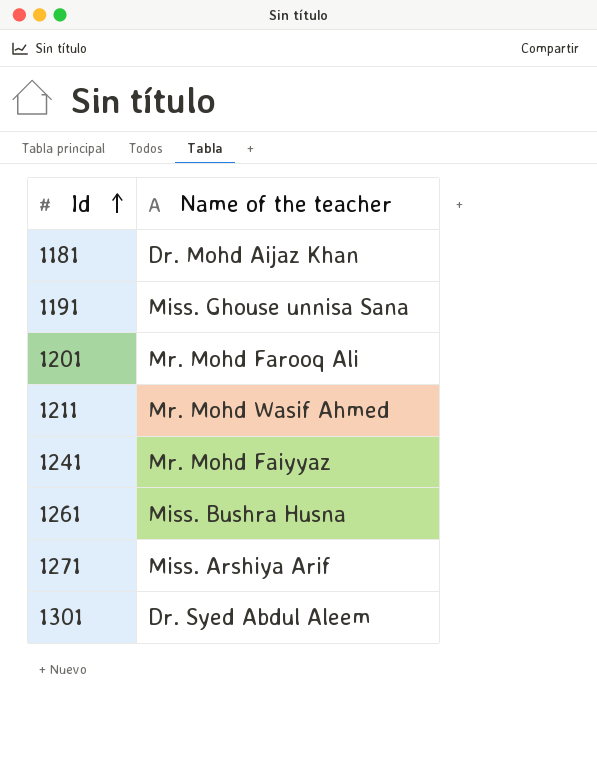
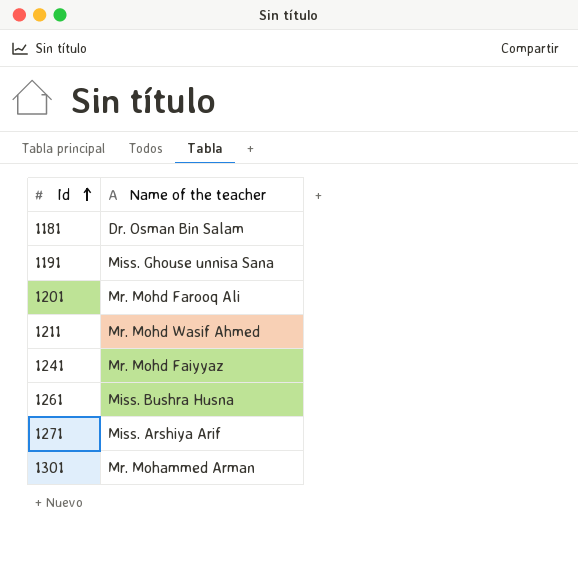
1181 | Name of the teacher: Dr. Mohd Aijaz Khan -> Dr. Osman Bin Salam
1301 | Name of the teacher: Dr. Syed Abdul Aleem -> Mr. Mohammed Arman

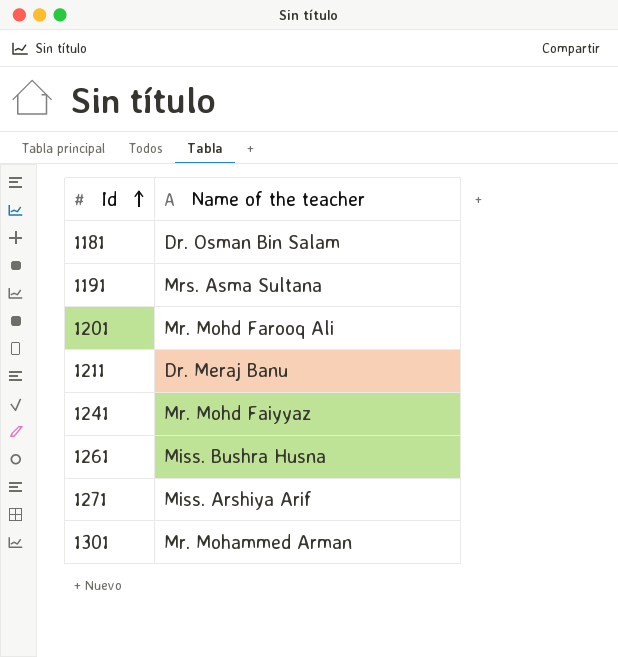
1191 | Name of the teacher: Miss. Ghouse unnisa Sana -> Mrs. Asma Sultana
1211 | Name of the teacher: Mr. Mohd Wasif Ahmed -> Dr. Meraj Banu

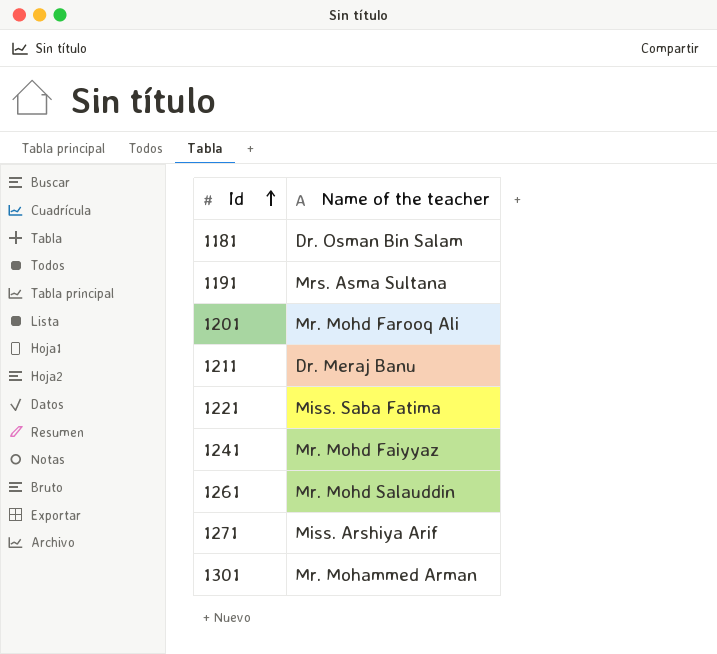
row 1221: none -> Miss. Saba Fatima
1261 | Name of the teacher: Miss. Bushra Husna -> Mr. Mohd Salauddin

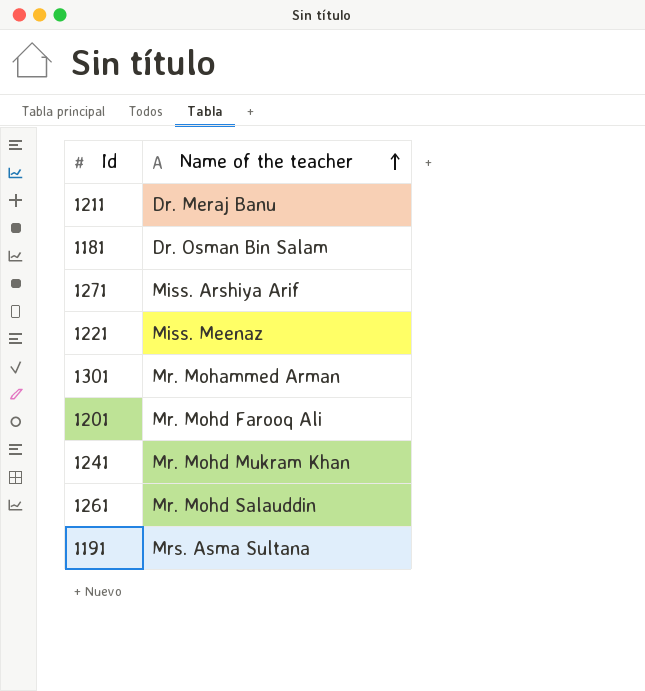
row order: Id ascending -> Name of the teacher ascending
1221 | Name of the teacher: Miss. Saba Fatima -> Miss. Meenaz
1241 | Name of the teacher: Mr. Mohd Faiyyaz -> Mr. Mohd Mukram Khan

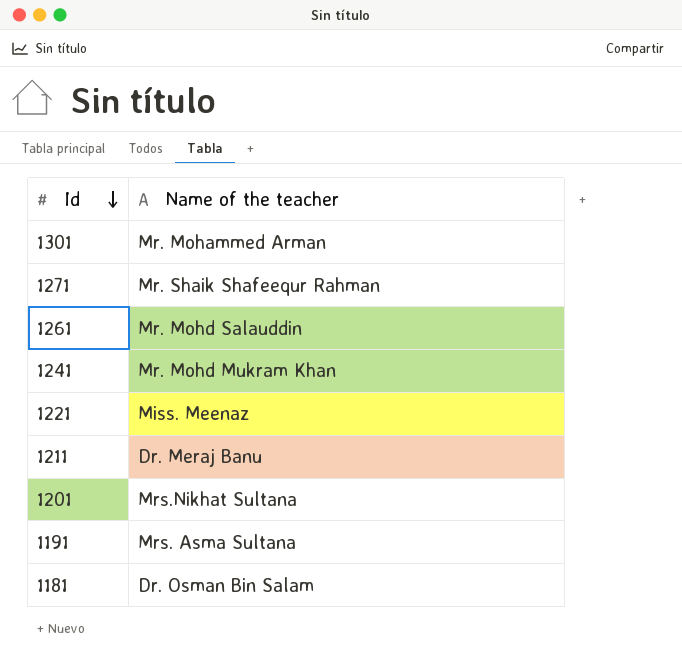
row order: Name of the teacher ascending -> Id descending
1271 | Name of the teacher: Miss. Arshiya Arif -> Mr. Shaik Shafeequr Rahman
1201 | Name of the teacher: Mr. Mohd Farooq Ali -> Mrs.Nikhat Sultana

